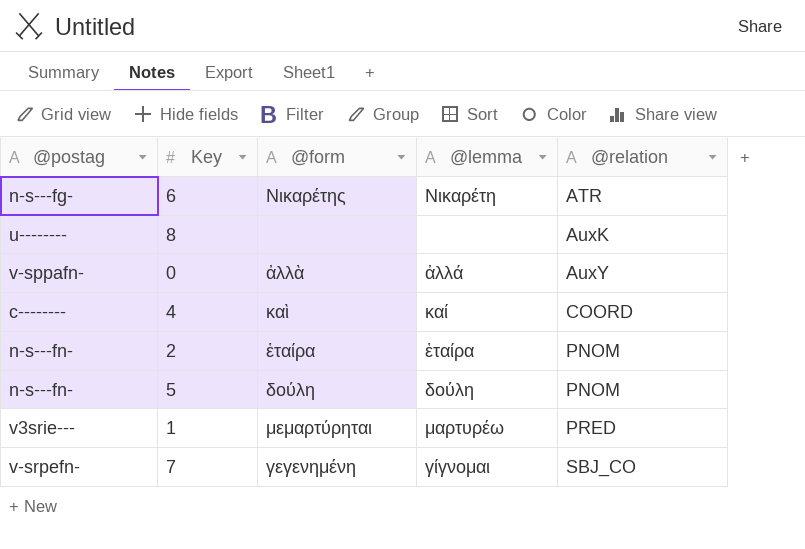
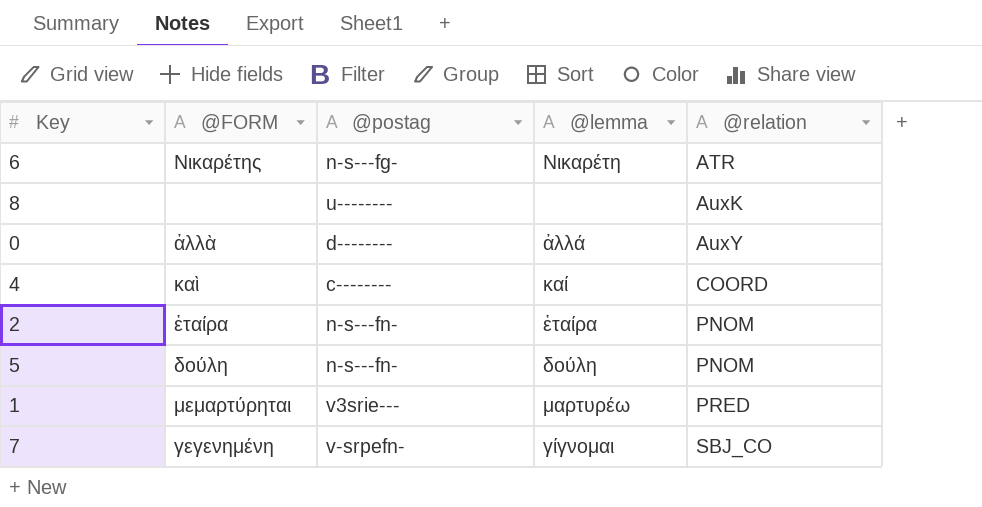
column name: @form -> @FORM
column @postag | position: 1 -> 3
0 | @postag: v-sppafn- -> d--------

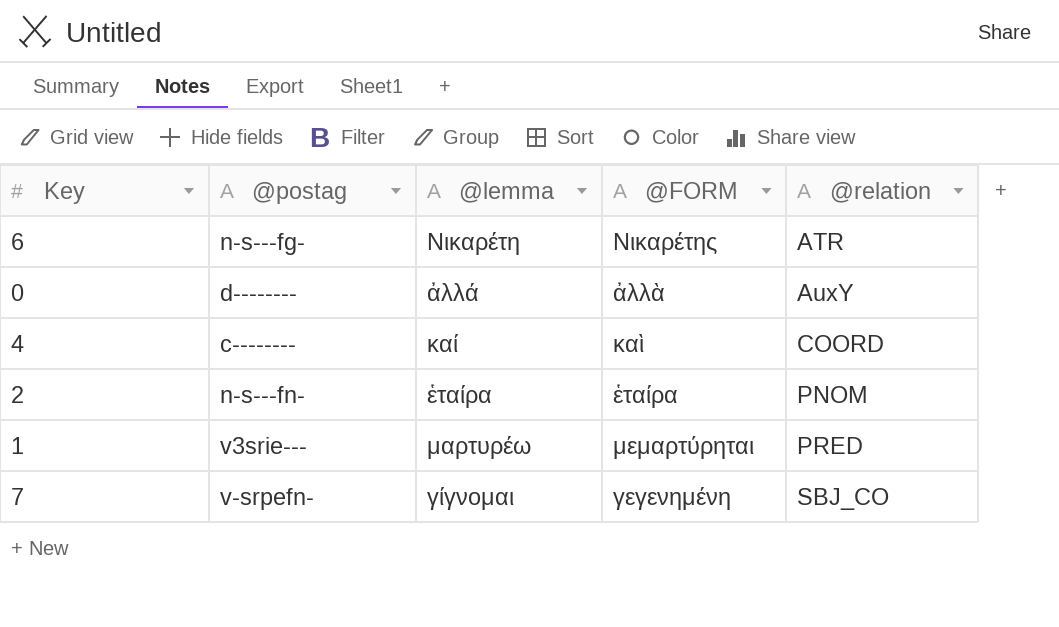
column @FORM | position: 2 -> 4
row 8: none | u-------- | none | AuxK -> none
row 5: δούλη | n-s---fn- | δούλη | PNOM -> none

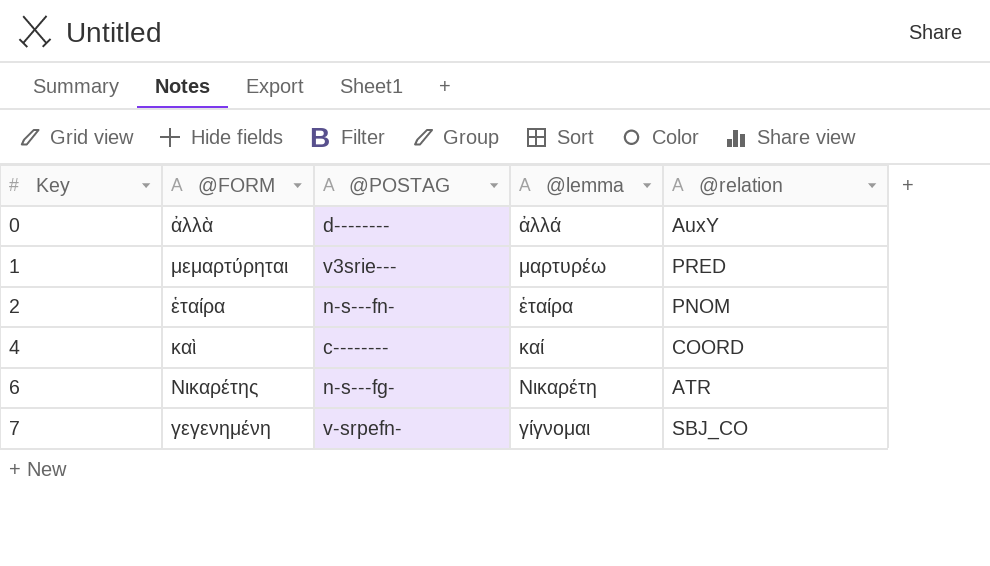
row order: @relation ascending -> Key ascending
column @FORM | position: 4 -> 2
column name: @postag -> @POSTAG

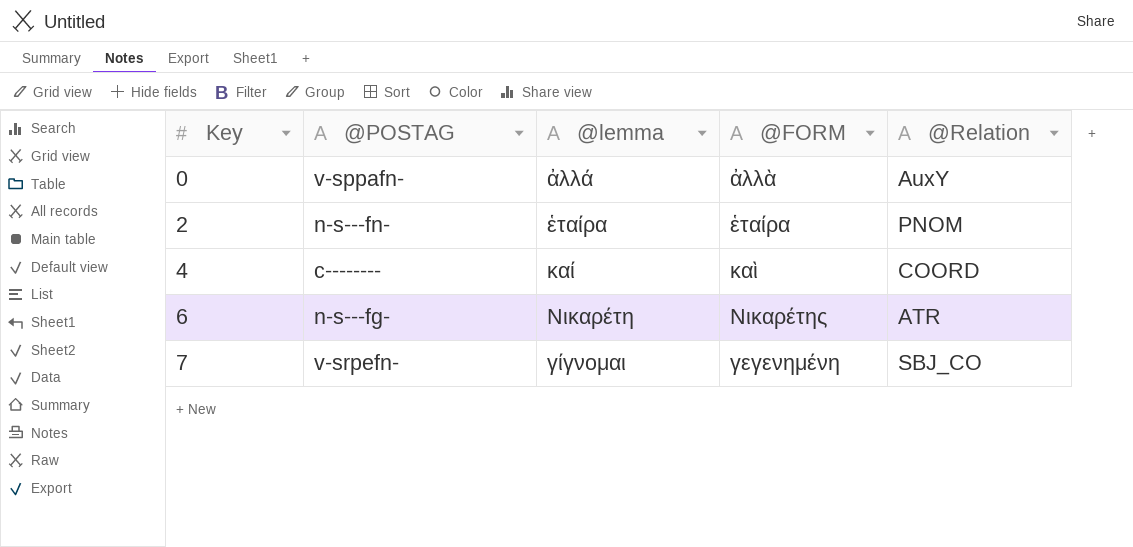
column @FORM | position: 2 -> 4
column name: @relation -> @Relation
row 1: μεμαρτύρηται | v3srie--- | μαρτυρέω | PRED -> none
0 | @POSTAG: d-------- -> v-sppafn-

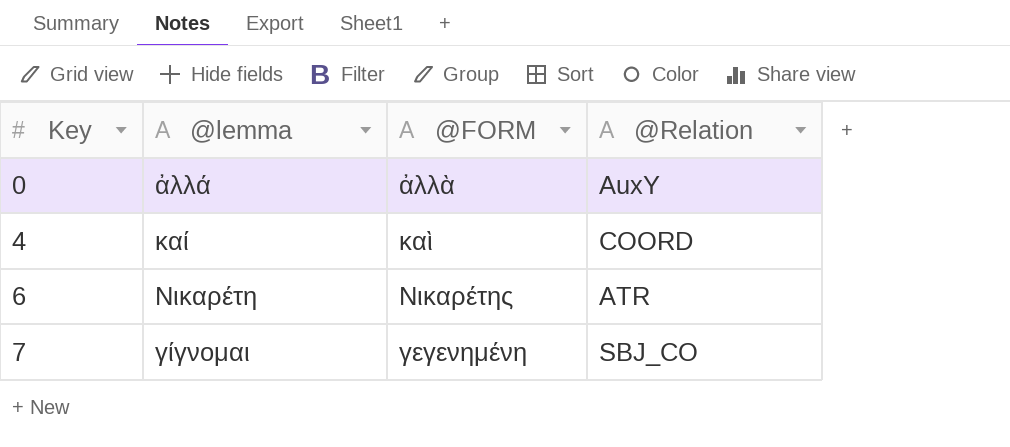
column @POSTAG | position: 2 -> none
row 2: n-s---fn- | ἑταίρα | ἑταίρα | PNOM -> none

